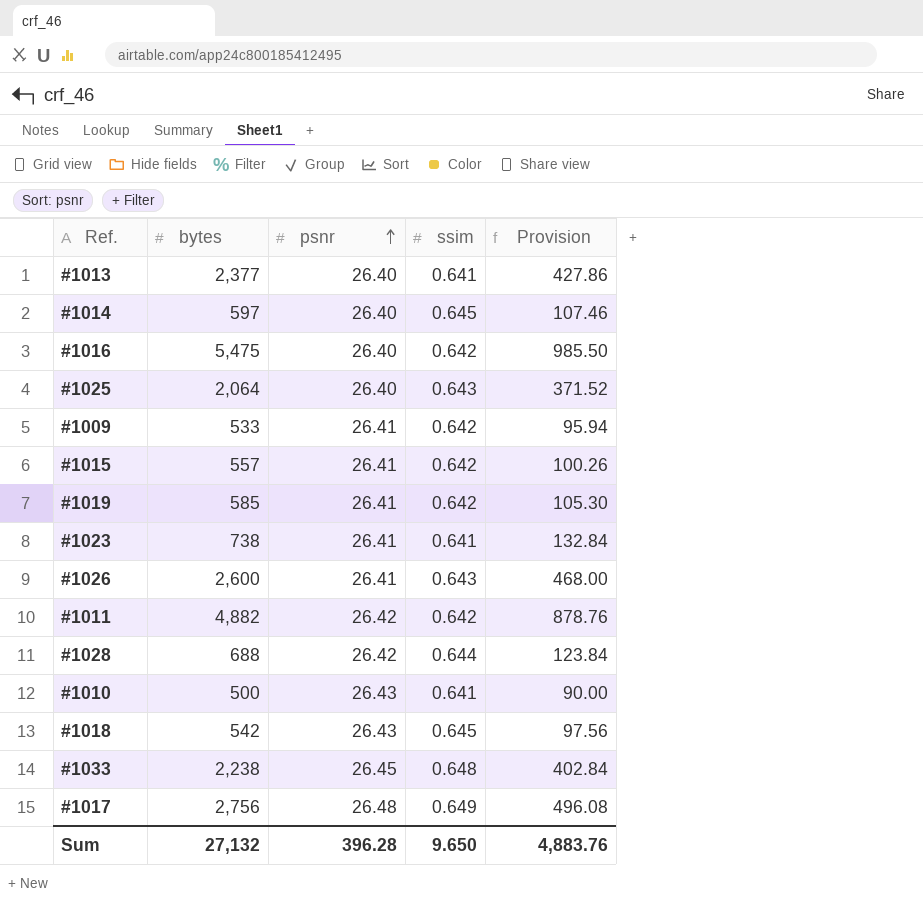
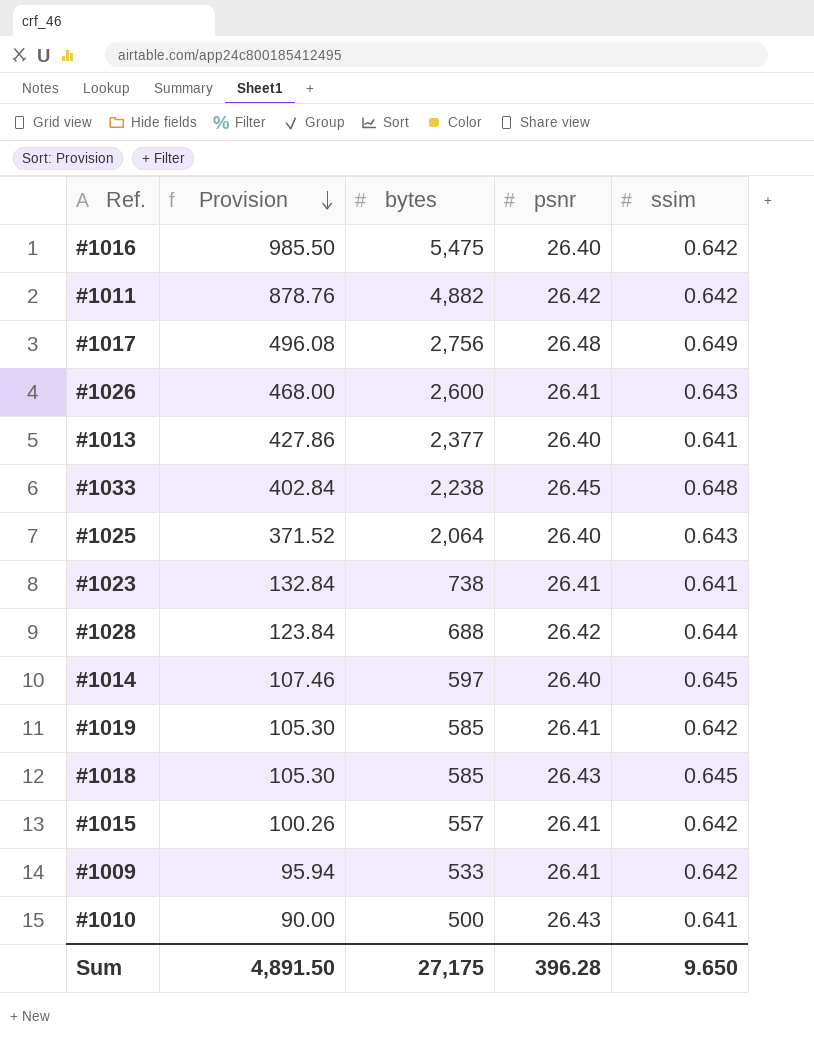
row order: psnr ascending -> Provision descending
column Provision | position: 5 -> 2
#1018 | Provision: 97.56 -> 105.30
#1018 | bytes: 542 -> 585
Sum | Provision: 4,883.76 -> 4,891.50
Sum | bytes: 27,132 -> 27,175

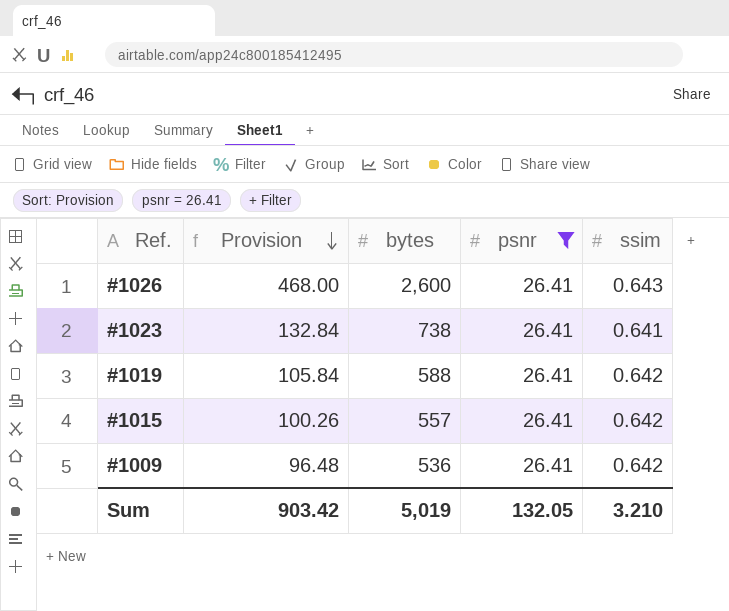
filter: none -> psnr = 26.41
#1019 | Provision: 105.30 -> 105.84
#1019 | bytes: 585 -> 588
#1009 | Provision: 95.94 -> 96.48
#1009 | bytes: 533 -> 536
Sum | Provision: 4,891.50 -> 903.42
Sum | bytes: 27,175 -> 5,019
Sum | psnr: 396.28 -> 132.05
Sum | ssim: 9.650 -> 3.210

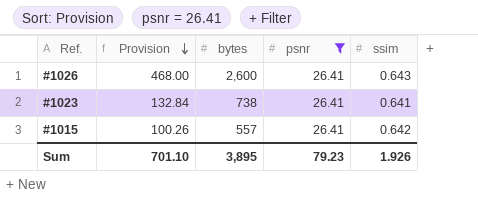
row #1019: 105.84 | 588 | 26.41 | 0.642 -> none
row #1009: 96.48 | 536 | 26.41 | 0.642 -> none
Sum | Provision: 903.42 -> 701.10
Sum | bytes: 5,019 -> 3,895
Sum | psnr: 132.05 -> 79.23
Sum | ssim: 3.210 -> 1.926

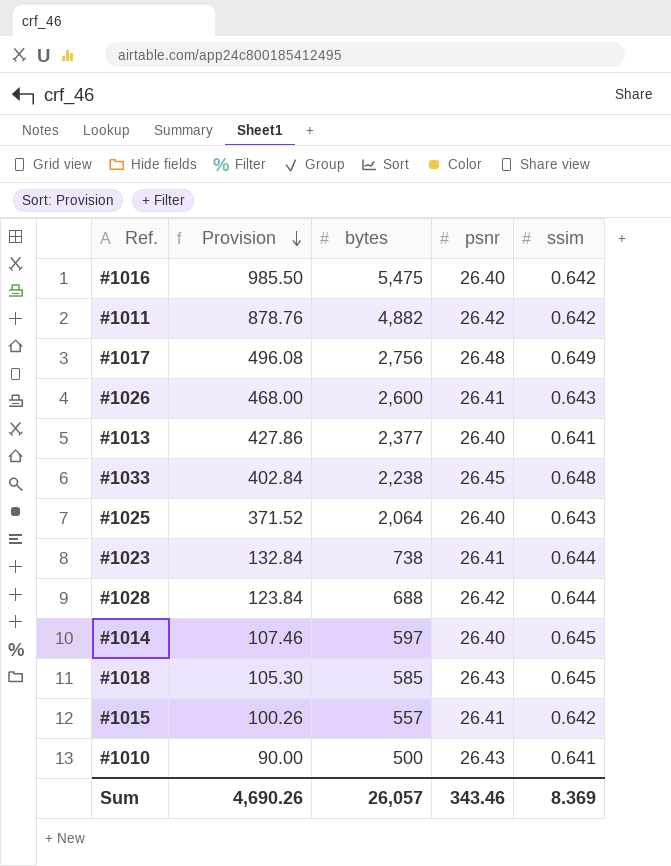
filter: psnr = 26.41 -> none
#1023 | ssim: 0.641 -> 0.644
Sum | Provision: 701.10 -> 4,690.26
Sum | bytes: 3,895 -> 26,057
Sum | psnr: 79.23 -> 343.46
Sum | ssim: 1.926 -> 8.369

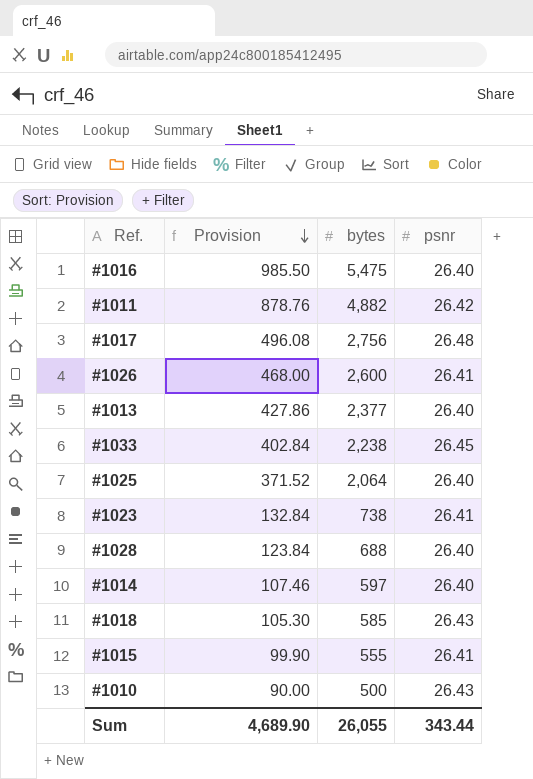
column ssim | position: 5 -> none
#1028 | psnr: 26.42 -> 26.40
#1015 | Provision: 100.26 -> 99.90
#1015 | bytes: 557 -> 555
Sum | Provision: 4,690.26 -> 4,689.90
Sum | bytes: 26,057 -> 26,055
Sum | psnr: 343.46 -> 343.44

